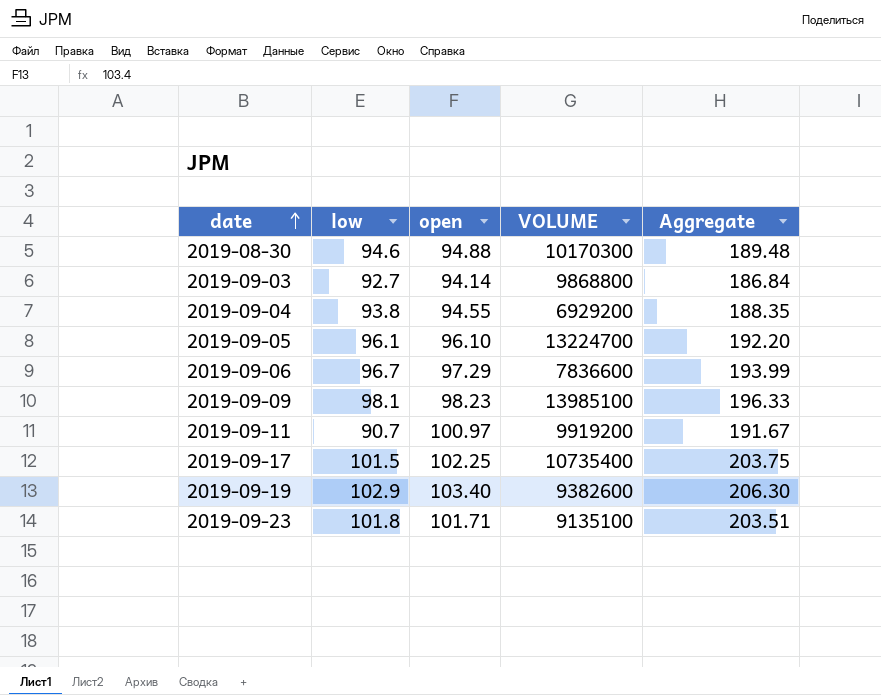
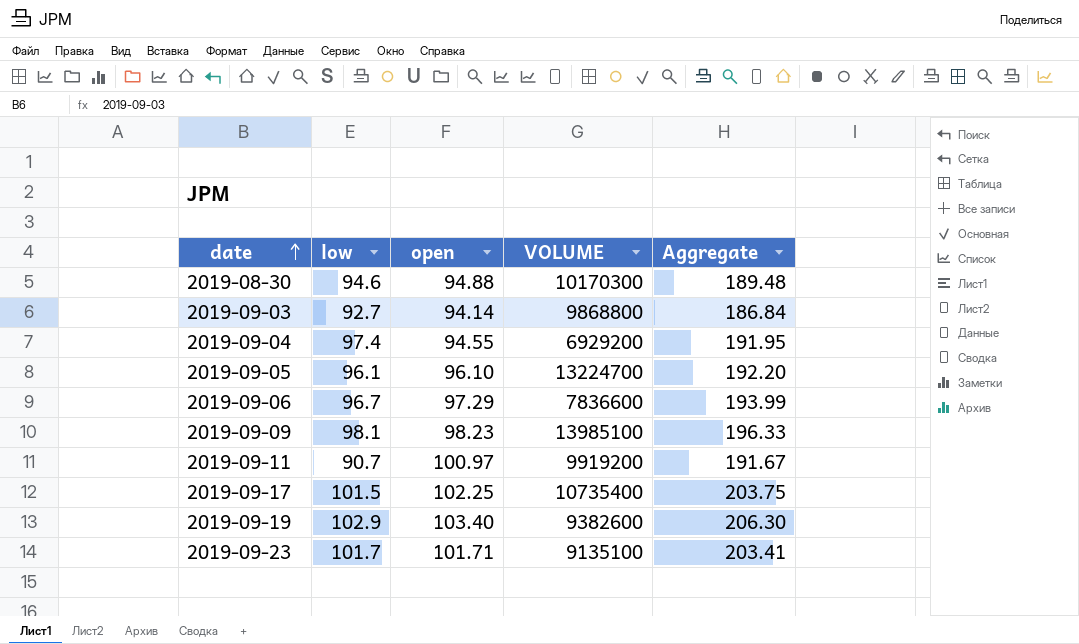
2019-09-04 | low: 93.8 -> 97.4
2019-09-04 | Aggregate: 188.35 -> 191.95
2019-09-23 | low: 101.8 -> 101.7
2019-09-23 | Aggregate: 203.51 -> 203.41

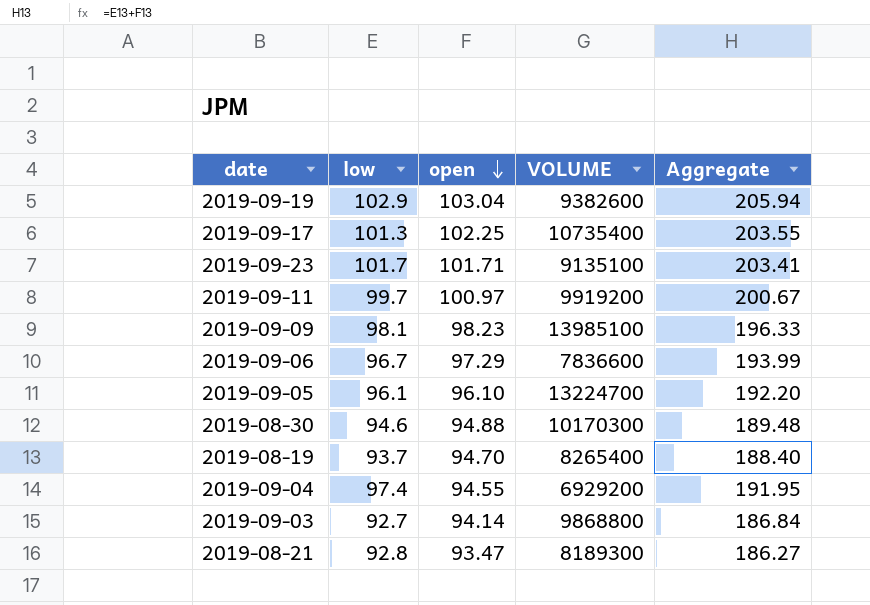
row order: date ascending -> open descending
2019-09-19 | open: 103.40 -> 103.04
2019-09-19 | Aggregate: 206.30 -> 205.94
2019-09-17 | low: 101.5 -> 101.3
2019-09-17 | Aggregate: 203.75 -> 203.55
2019-09-11 | low: 90.7 -> 99.7
2019-09-11 | Aggregate: 191.67 -> 200.67
row 2019-08-19: none -> 93.7 | 94.70 | 8265400 | 188.40
row 2019-08-21: none -> 92.8 | 93.47 | 8189300 | 186.27

